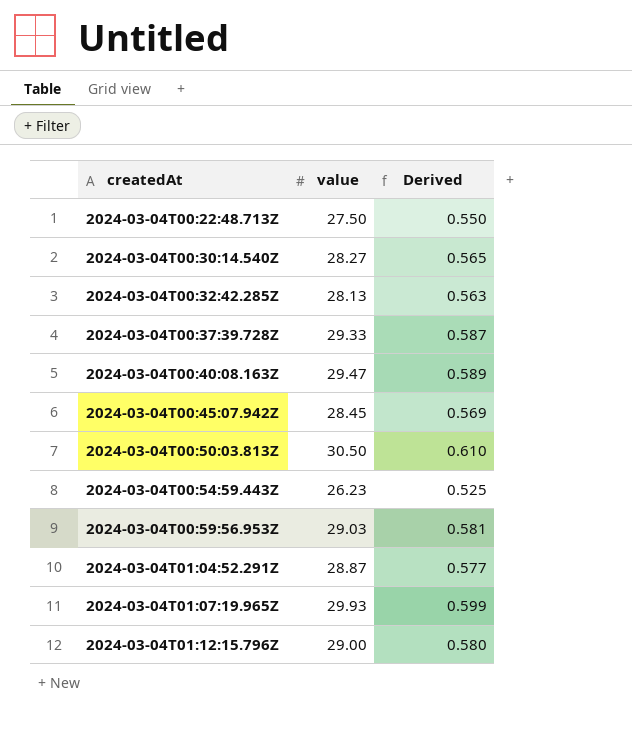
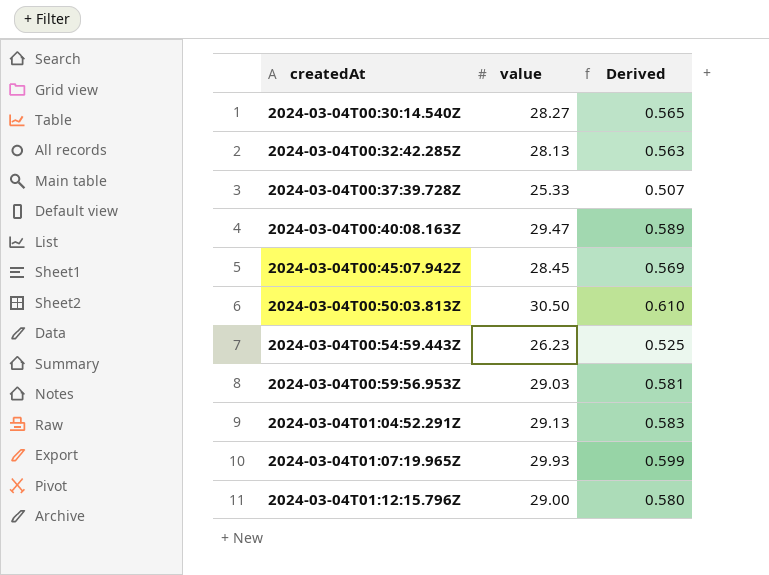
row 2024-03-04T00:22:48.713Z: 27.50 | 0.550 -> none
2024-03-04T00:37:39.728Z | value: 29.33 -> 25.33
2024-03-04T00:37:39.728Z | Derived: 0.587 -> 0.507
2024-03-04T01:04:52.291Z | value: 28.87 -> 29.13
2024-03-04T01:04:52.291Z | Derived: 0.577 -> 0.583

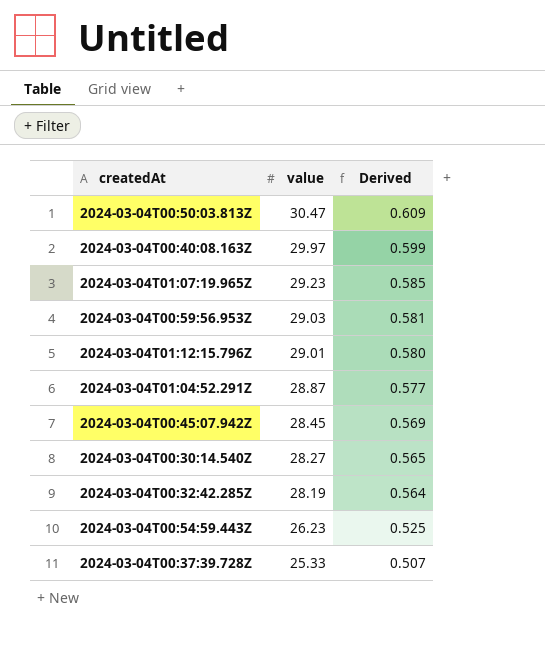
row order: createdAt ascending -> value descending
2024-03-04T00:50:03.813Z | value: 30.50 -> 30.47
2024-03-04T00:50:03.813Z | Derived: 0.610 -> 0.609
2024-03-04T00:40:08.163Z | value: 29.47 -> 29.97
2024-03-04T00:40:08.163Z | Derived: 0.589 -> 0.599
2024-03-04T01:07:19.965Z | value: 29.93 -> 29.23
2024-03-04T01:07:19.965Z | Derived: 0.599 -> 0.585
2024-03-04T01:12:15.796Z | value: 29.00 -> 29.01
2024-03-04T01:04:52.291Z | value: 29.13 -> 28.87
2024-03-04T01:04:52.291Z | Derived: 0.583 -> 0.577
2024-03-04T00:32:42.285Z | value: 28.13 -> 28.19
2024-03-04T00:32:42.285Z | Derived: 0.563 -> 0.564

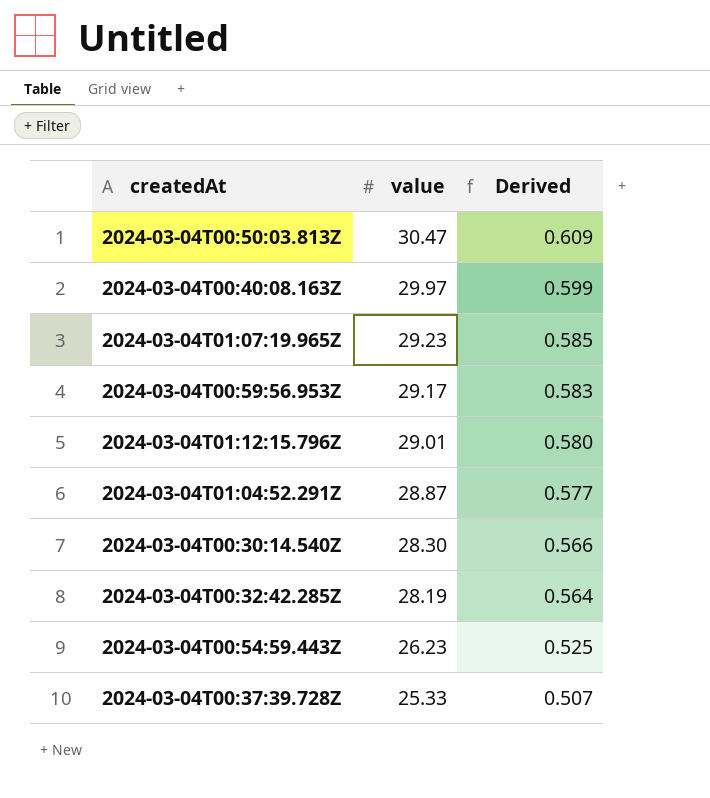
row 2024-03-04T00:45:07.942Z: 28.45 | 0.569 -> none
2024-03-04T00:59:56.953Z | value: 29.03 -> 29.17
2024-03-04T00:59:56.953Z | Derived: 0.581 -> 0.583
2024-03-04T00:30:14.540Z | value: 28.27 -> 28.30
2024-03-04T00:30:14.540Z | Derived: 0.565 -> 0.566

